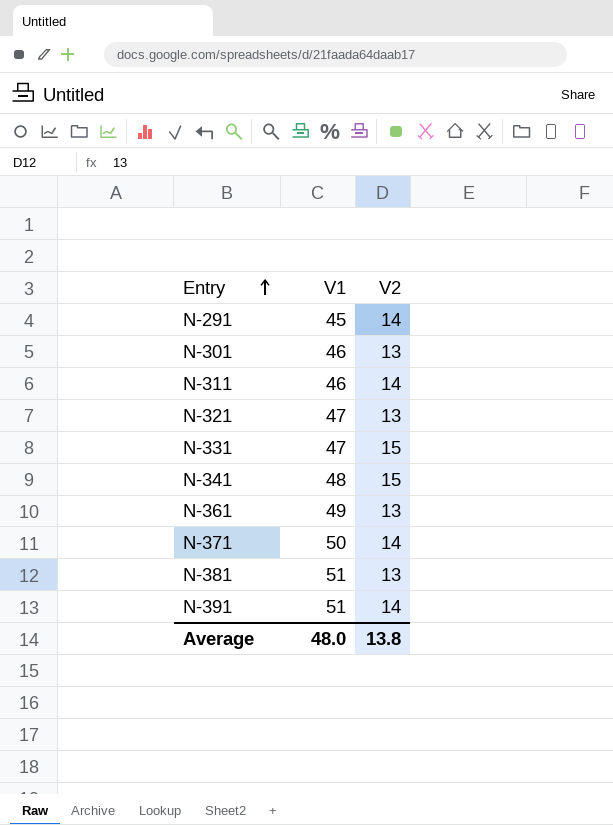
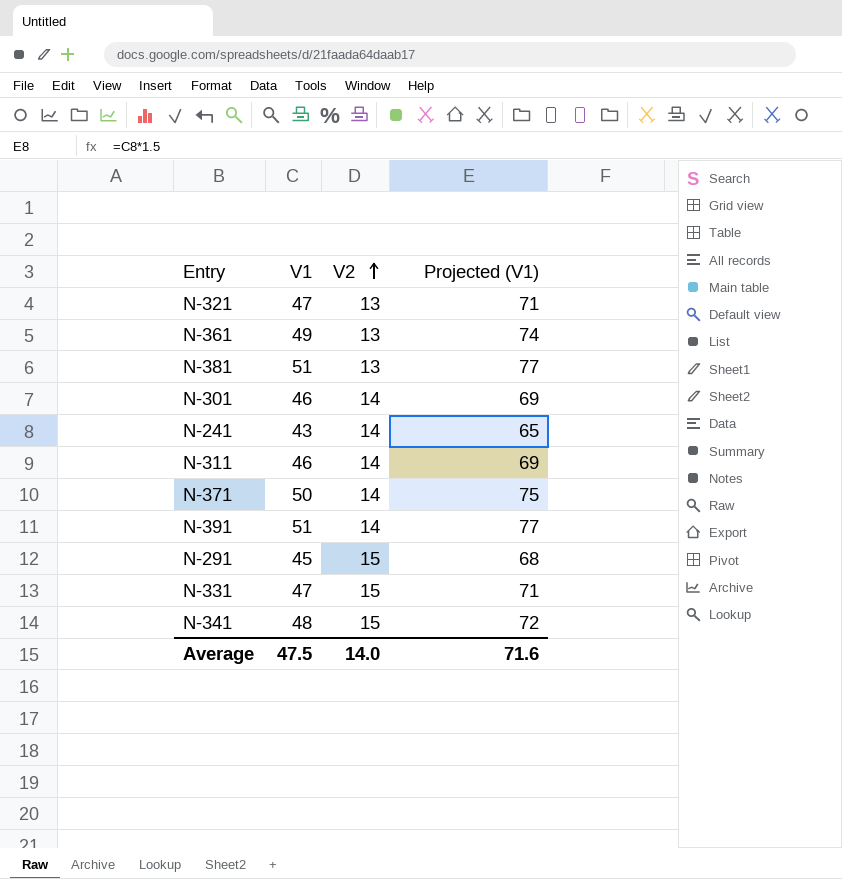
row order: Entry ascending -> V2 ascending
column Projected (V1) | formula: none -> [V1] * 1.5
N-301 | V2: 13 -> 14
row N-241: none -> 43 | 14 | 65
N-291 | V2: 14 -> 15
Average | V1: 48.0 -> 47.5
Average | V2: 13.8 -> 14.0

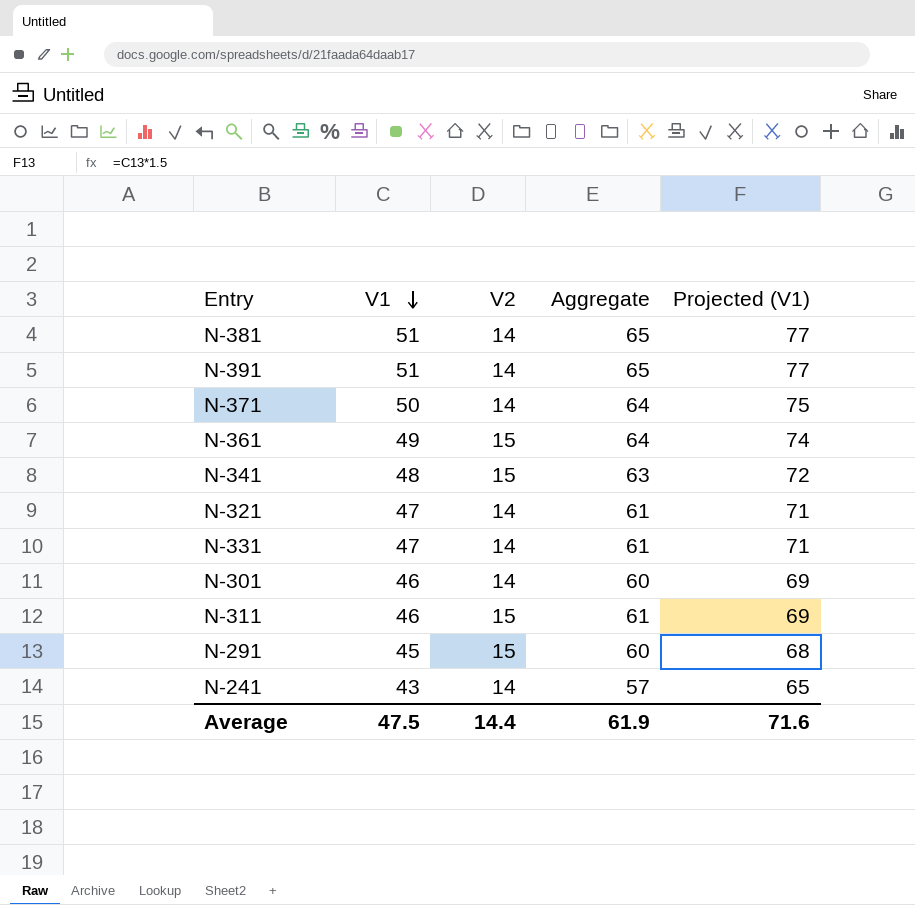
row order: V2 ascending -> V1 descending
column Aggregate | formula: none -> [V1] + [V2]
N-381 | V2: 13 -> 14
N-361 | V2: 13 -> 15
N-321 | V2: 13 -> 14
N-331 | V2: 15 -> 14
N-311 | V2: 14 -> 15
Average | V2: 14.0 -> 14.4

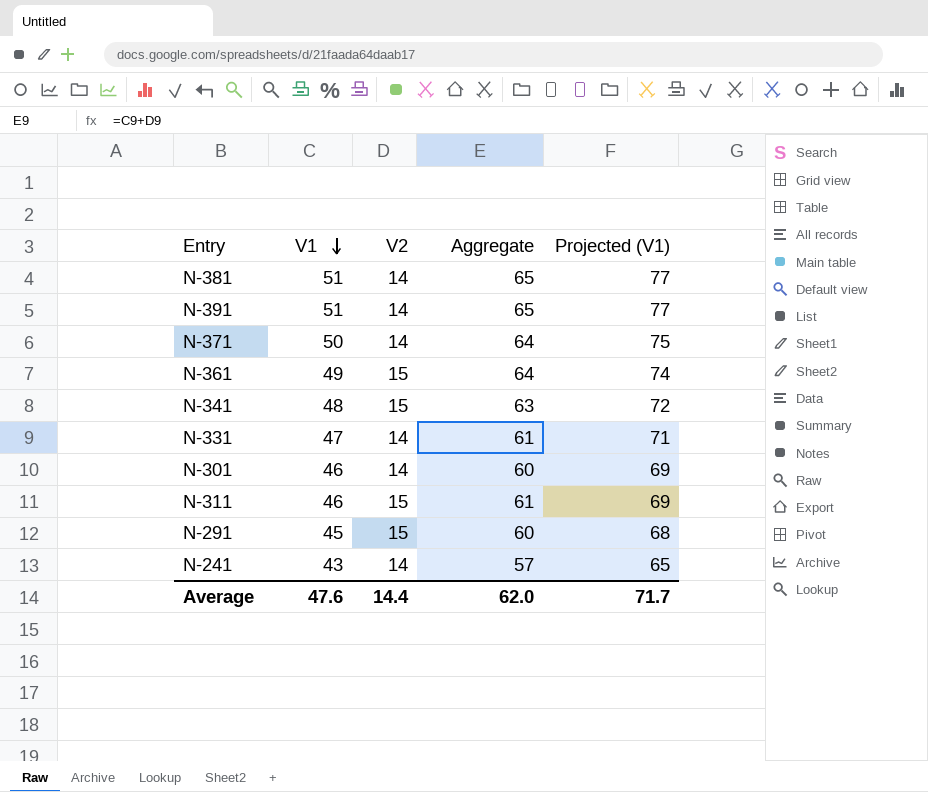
row N-321: 47 | 14 | 61 | 71 -> none
Average | V1: 47.5 -> 47.6
Average | Aggregate: 61.9 -> 62.0
Average | Projected (V1): 71.6 -> 71.7

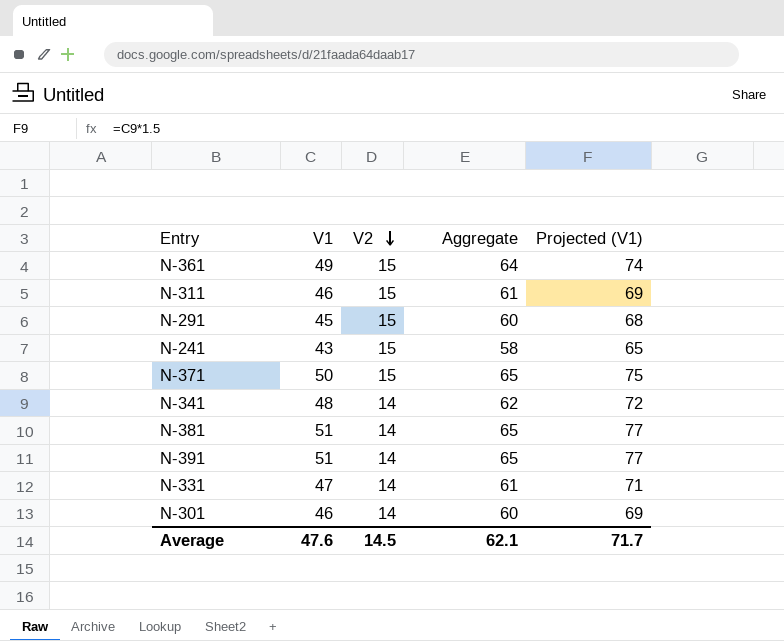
row order: V1 descending -> V2 descending
N-241 | V2: 14 -> 15
N-241 | Aggregate: 57 -> 58
N-371 | V2: 14 -> 15
N-371 | Aggregate: 64 -> 65
N-341 | V2: 15 -> 14
N-341 | Aggregate: 63 -> 62
Average | V2: 14.4 -> 14.5
Average | Aggregate: 62.0 -> 62.1

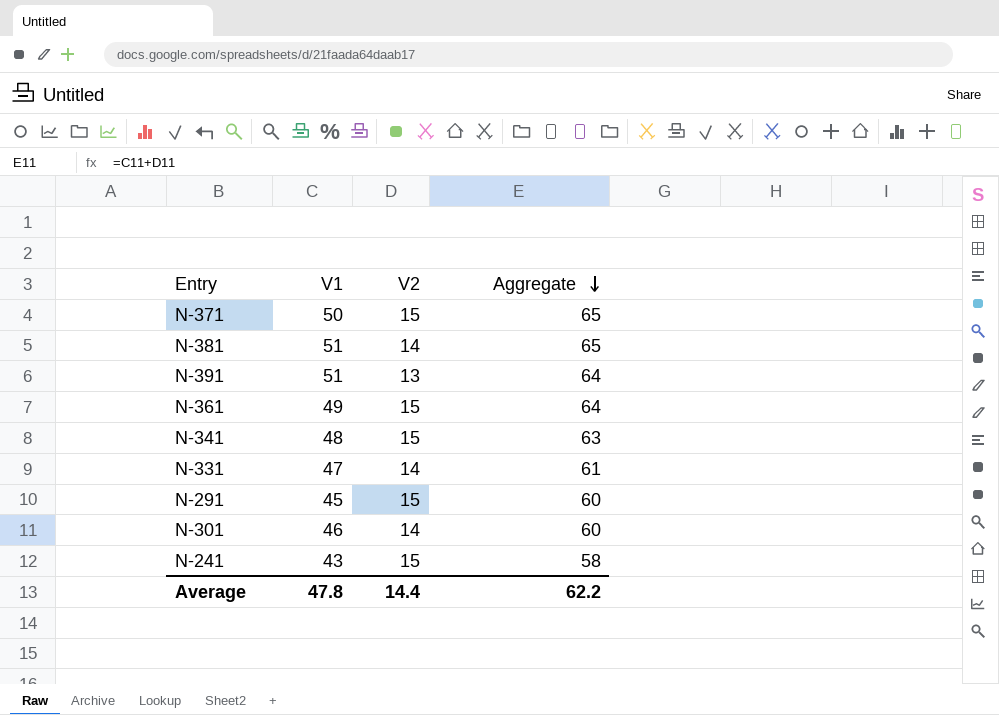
row order: V2 descending -> Aggregate descending
column Projected (V1) | formula: [V1] * 1.5 -> none
row N-311: 46 | 15 | 61 | 69 -> none
N-391 | V2: 14 -> 13
N-391 | Aggregate: 65 -> 64
N-341 | V2: 14 -> 15
N-341 | Aggregate: 62 -> 63
Average | V1: 47.6 -> 47.8
Average | V2: 14.5 -> 14.4
Average | Aggregate: 62.1 -> 62.2

